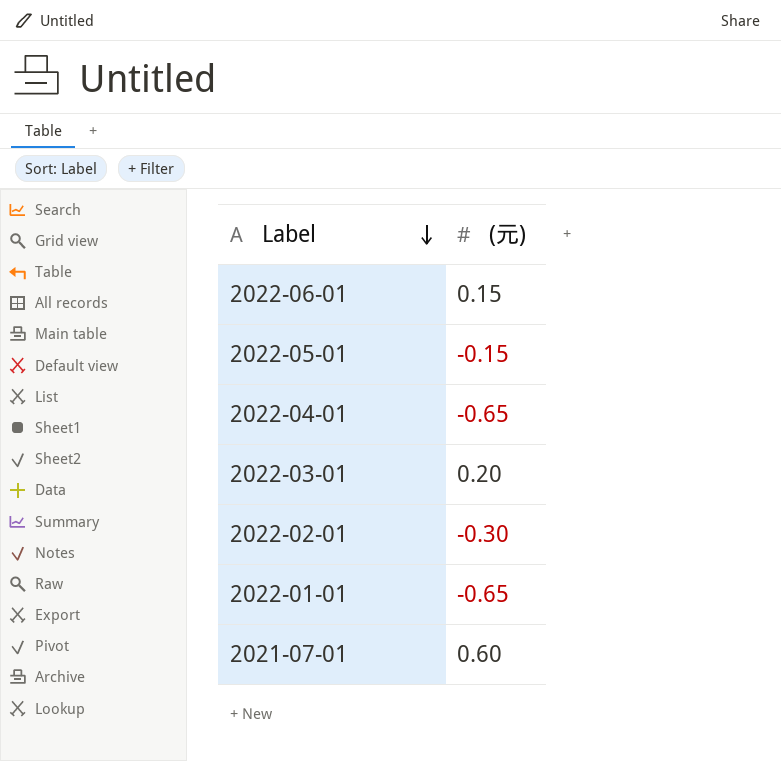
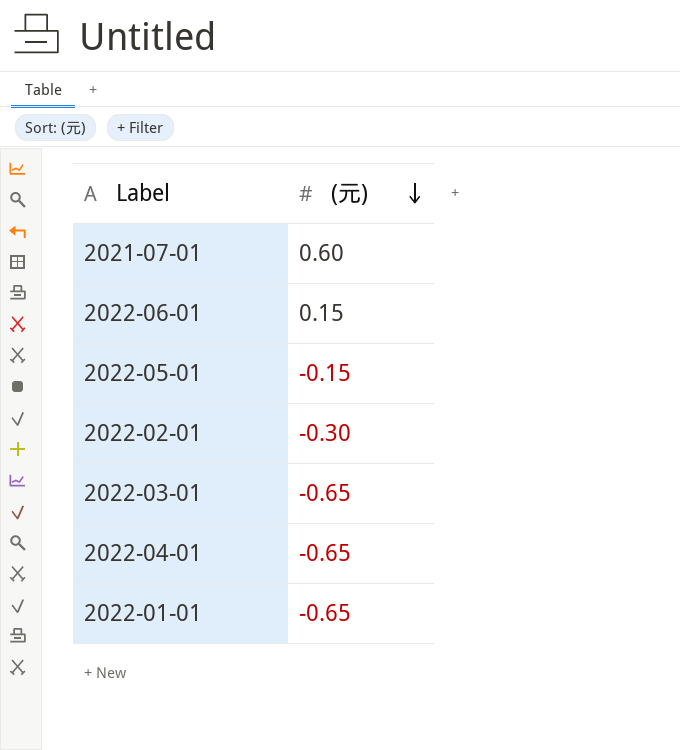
row order: Label descending -> (元) descending
2022-03-01 | (元): 0.20 -> -0.65

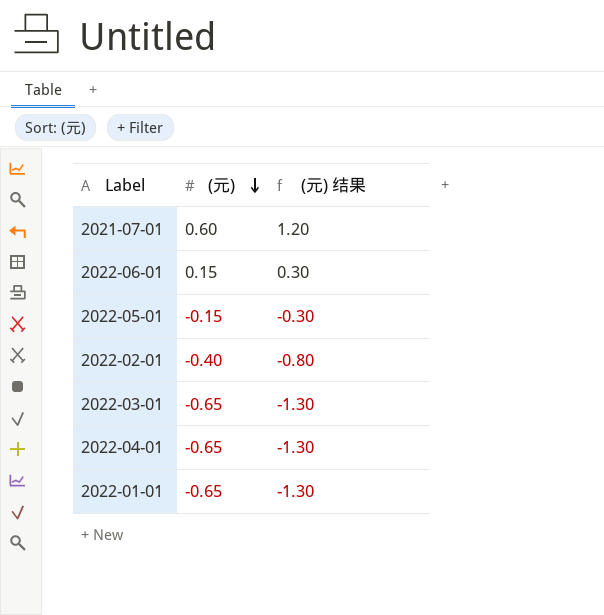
column (元) 结果 | formula: none -> [(元)] * 2
2022-02-01 | (元): -0.30 -> -0.40

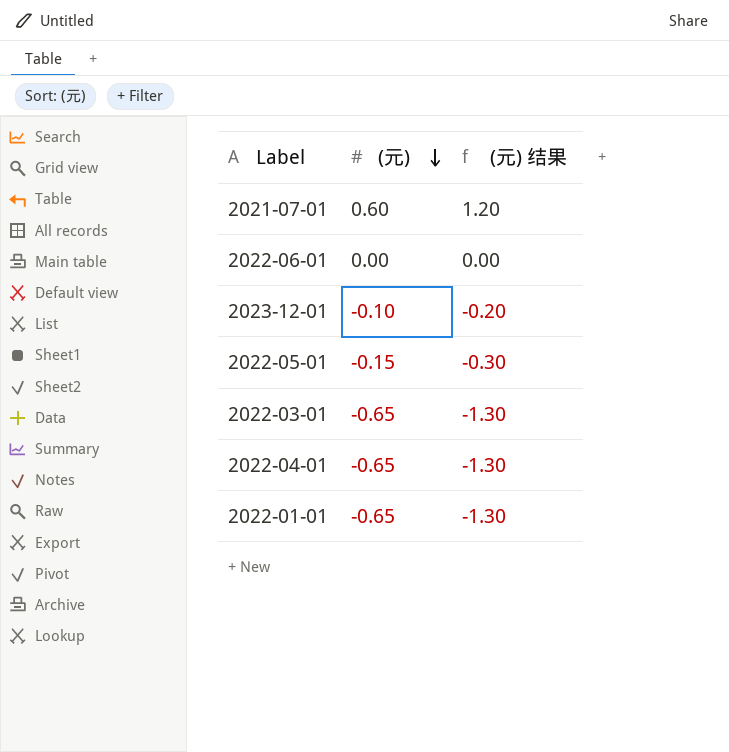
row 2022-02-01: -0.40 | -0.80 -> none
2022-06-01 | (元): 0.15 -> 0.00
2022-06-01 | (元) 结果: 0.30 -> 0.00
row 2023-12-01: none -> -0.10 | -0.20

